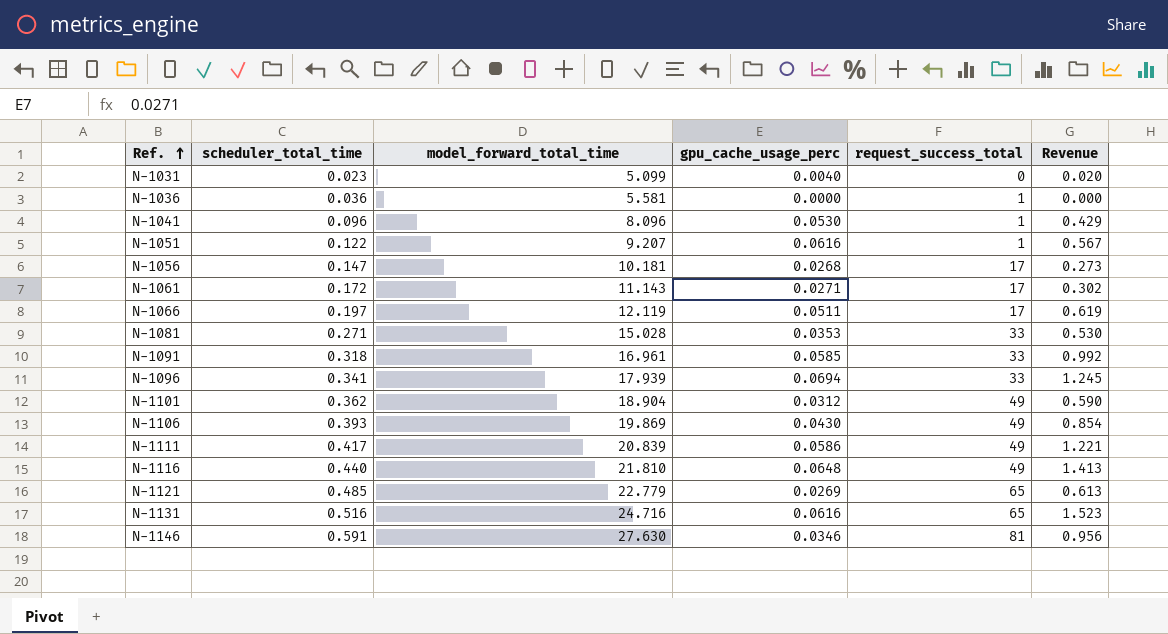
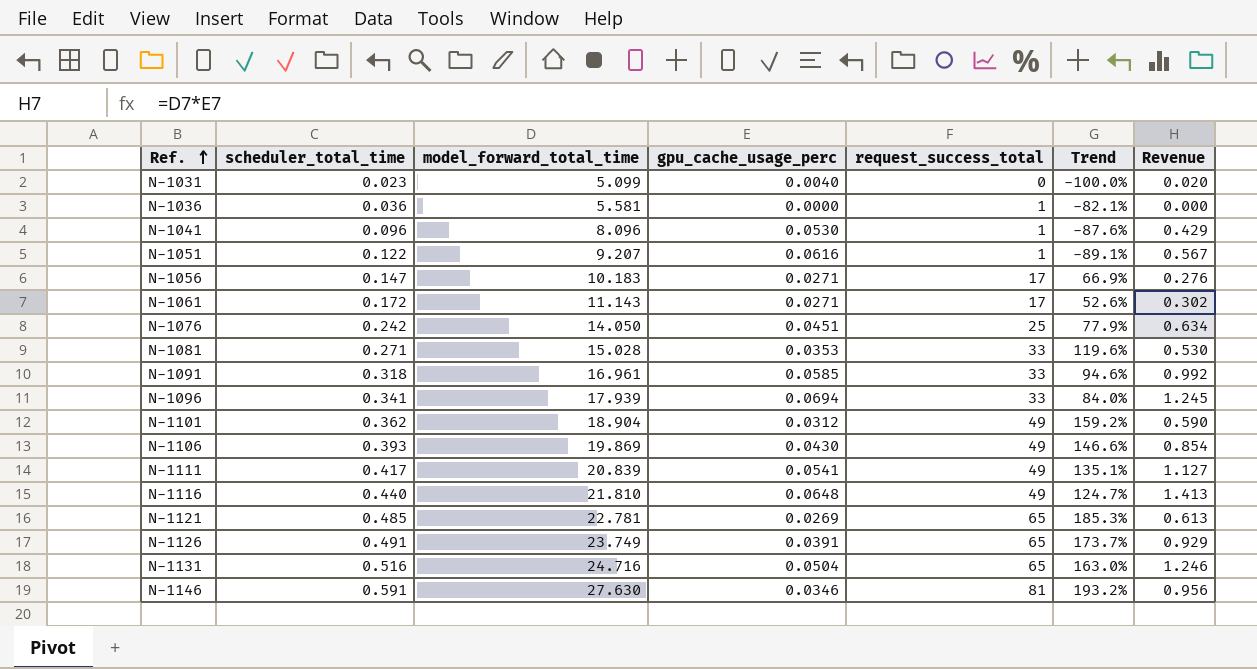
column Trend | formula: none -> ([request_success_total] - [model_forward_total_time]) / [model_forward_total_time]
row N-1066: 0.197 | 12.119 | 0.0511 | 17 | 0.619 -> none
N-1056 | model_forward_total_time: 10.181 -> 10.183
N-1056 | gpu_cache_usage_perc: 0.0268 -> 0.0271
N-1056 | Revenue: 0.273 -> 0.276
row N-1076: none -> 0.242 | 14.050 | 0.0451 | 25 | 77.9% | 0.634
N-1111 | gpu_cache_usage_perc: 0.0586 -> 0.0541
N-1111 | Revenue: 1.221 -> 1.127
N-1121 | model_forward_total_time: 22.779 -> 22.781
row N-1126: none -> 0.491 | 23.749 | 0.0391 | 65 | 173.7% | 0.929
N-1131 | gpu_cache_usage_perc: 0.0616 -> 0.0504
N-1131 | Revenue: 1.523 -> 1.246

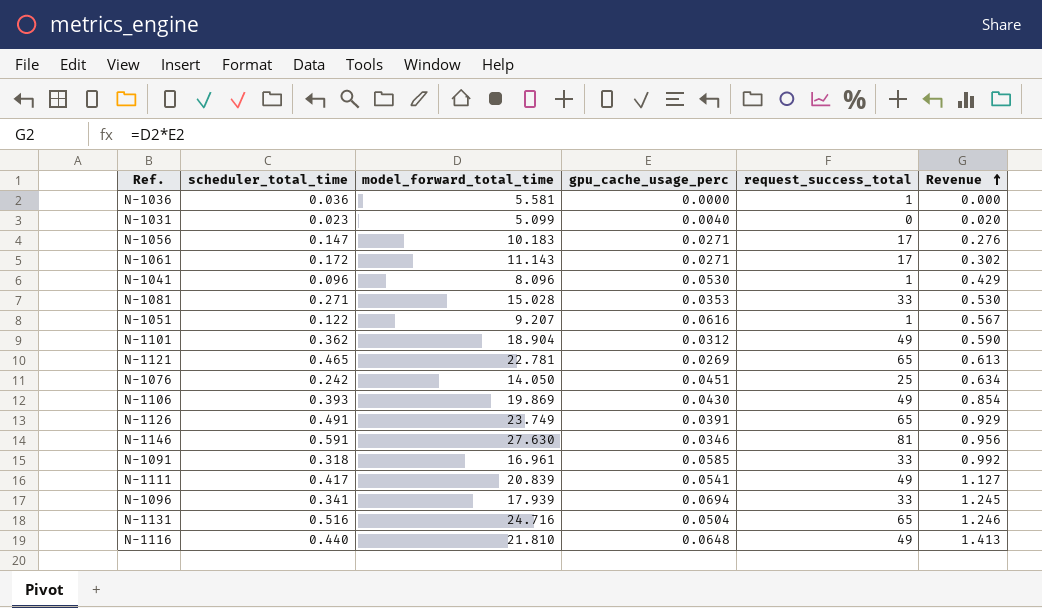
row order: Ref. ascending -> Revenue ascending
column Trend | formula: ([request_success_total] - [model_forward_total_time]) / [model_forward_total_time] -> none
N-1121 | scheduler_total_time: 0.485 -> 0.465

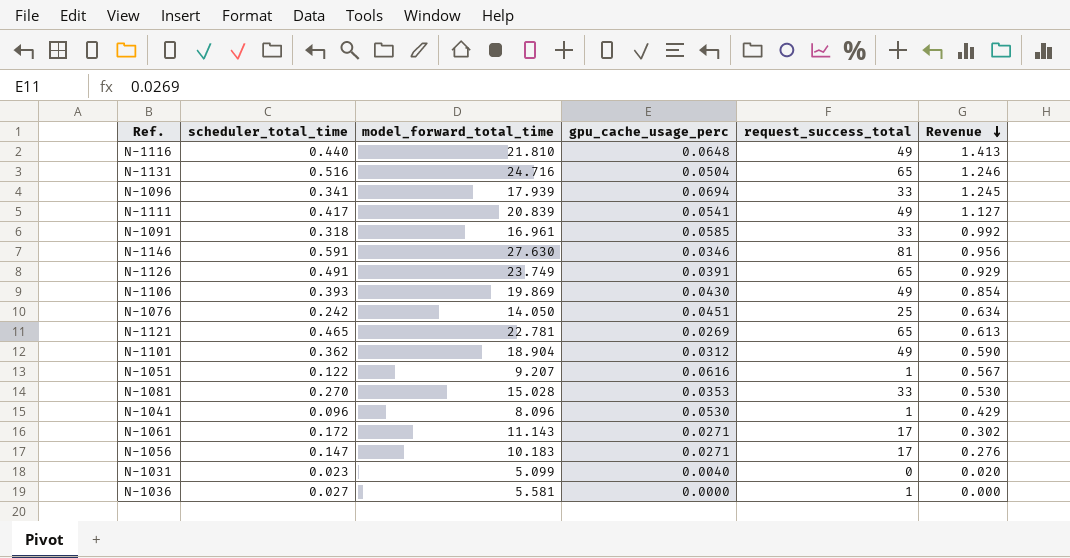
row order: Revenue ascending -> Revenue descending
N-1081 | scheduler_total_time: 0.271 -> 0.270
N-1036 | scheduler_total_time: 0.036 -> 0.027

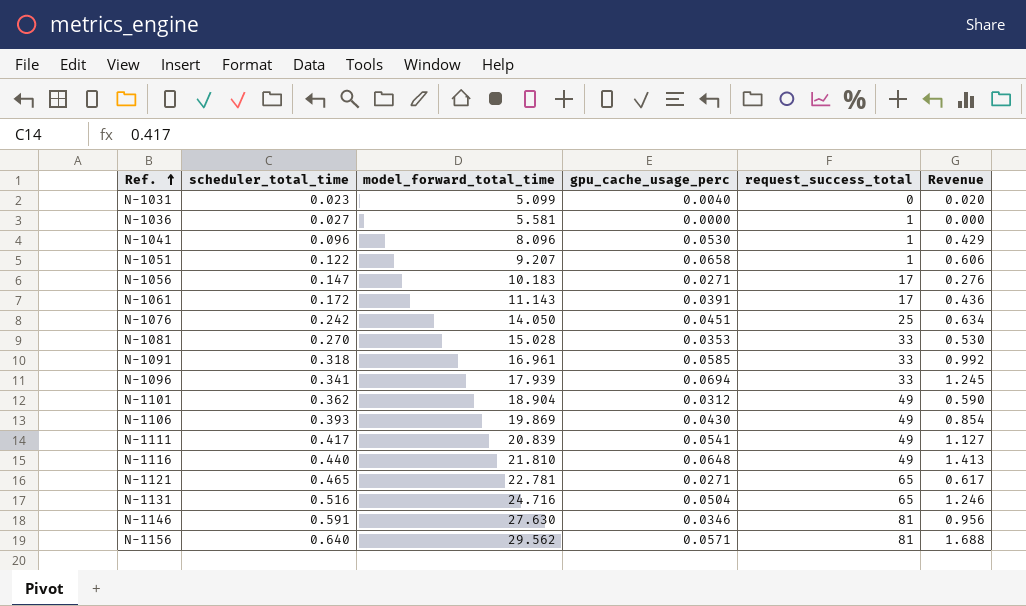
row order: Revenue descending -> Ref. ascending
row N-1126: 0.491 | 23.749 | 0.0391 | 65 | 0.929 -> none
N-1051 | gpu_cache_usage_perc: 0.0616 -> 0.0658
N-1051 | Revenue: 0.567 -> 0.606
N-1061 | gpu_cache_usage_perc: 0.0271 -> 0.0391
N-1061 | Revenue: 0.302 -> 0.436
N-1121 | gpu_cache_usage_perc: 0.0269 -> 0.0271
N-1121 | Revenue: 0.613 -> 0.617
row N-1156: none -> 0.640 | 29.562 | 0.0571 | 81 | 1.688

